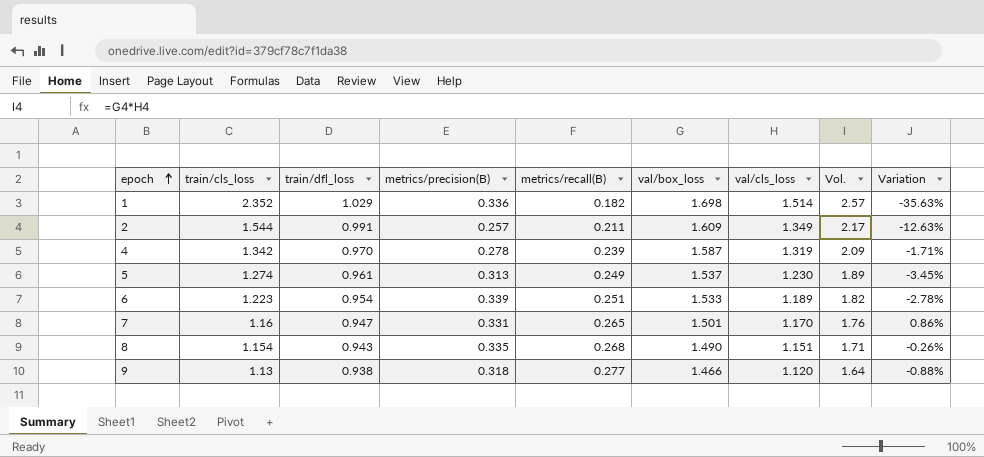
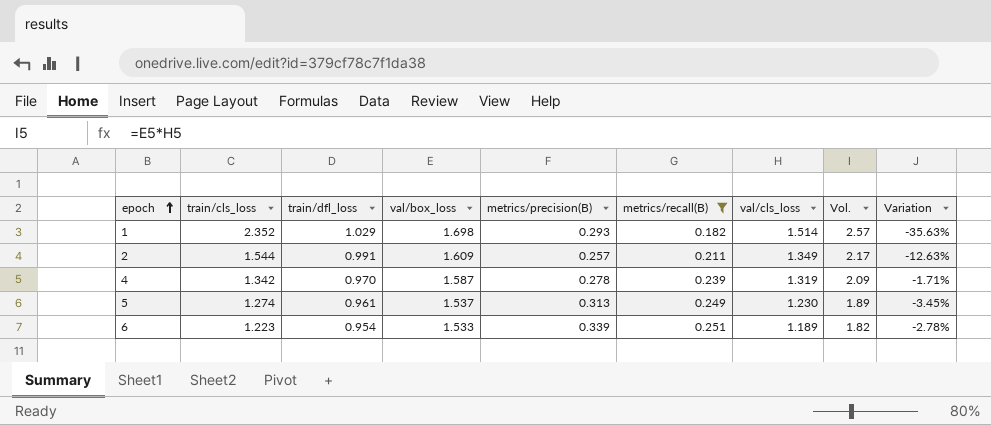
filter: none -> metrics/recall(B) <= 0.251
column val/box_loss | position: 6 -> 4
1 | metrics/precision(B): 0.336 -> 0.293

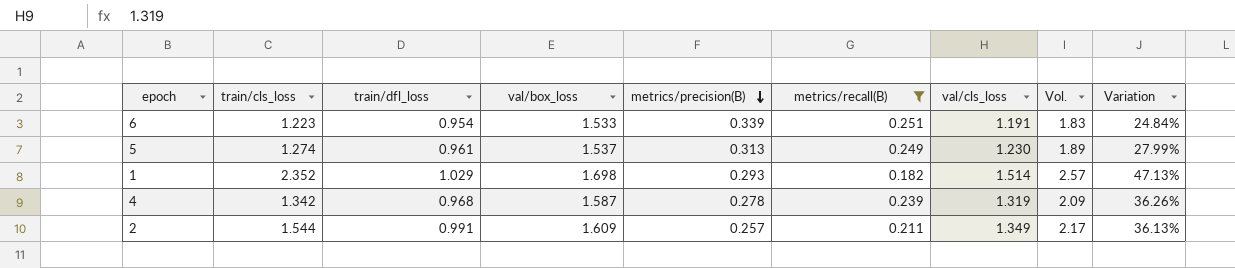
row order: epoch ascending -> metrics/precision(B) descending
column Variation | formula: ([val/cls_loss] - [train/cls_loss]) / [train/cls_loss] -> ([val/cls_loss] - [train/dfl_loss]) / [train/dfl_loss]
6 | val/cls_loss: 1.189 -> 1.191
6 | Vol.: 1.82 -> 1.83
4 | train/dfl_loss: 0.970 -> 0.968

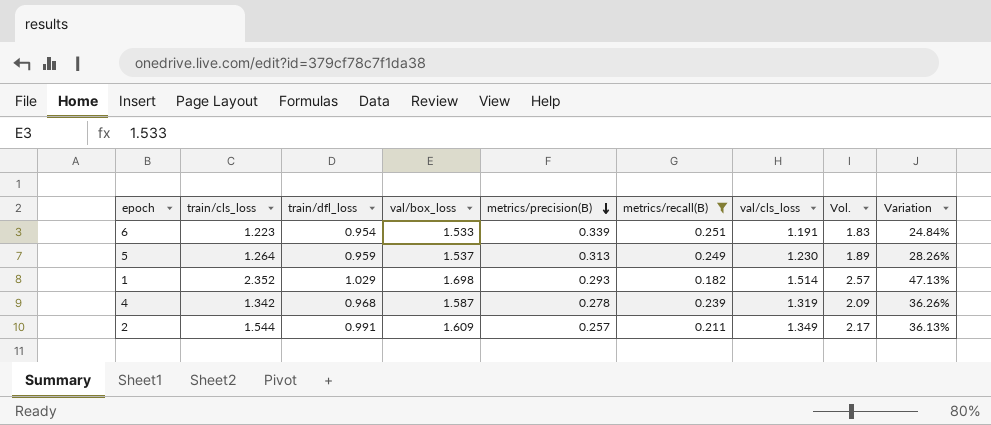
5 | train/cls_loss: 1.274 -> 1.264
5 | train/dfl_loss: 0.961 -> 0.959
5 | Variation: 27.99% -> 28.26%

